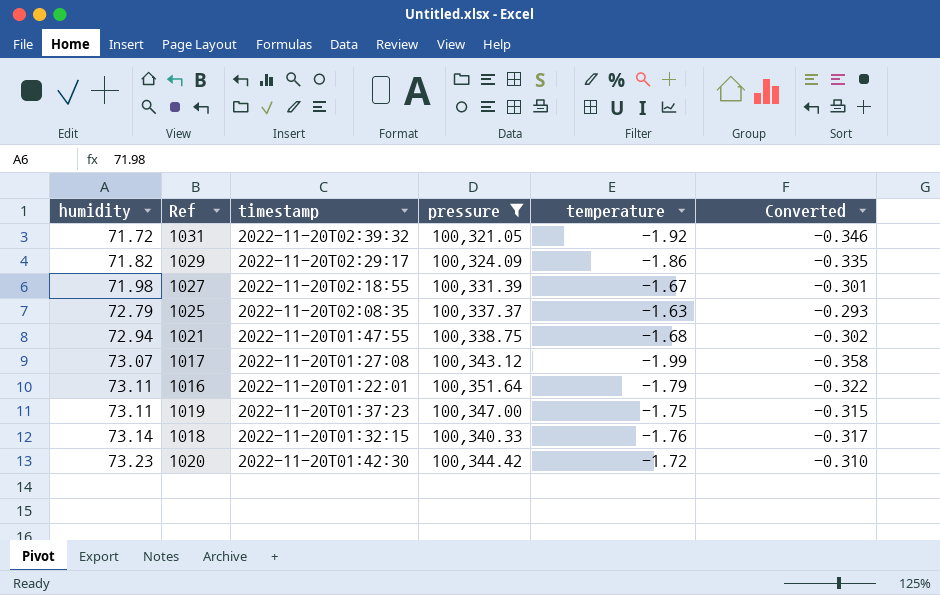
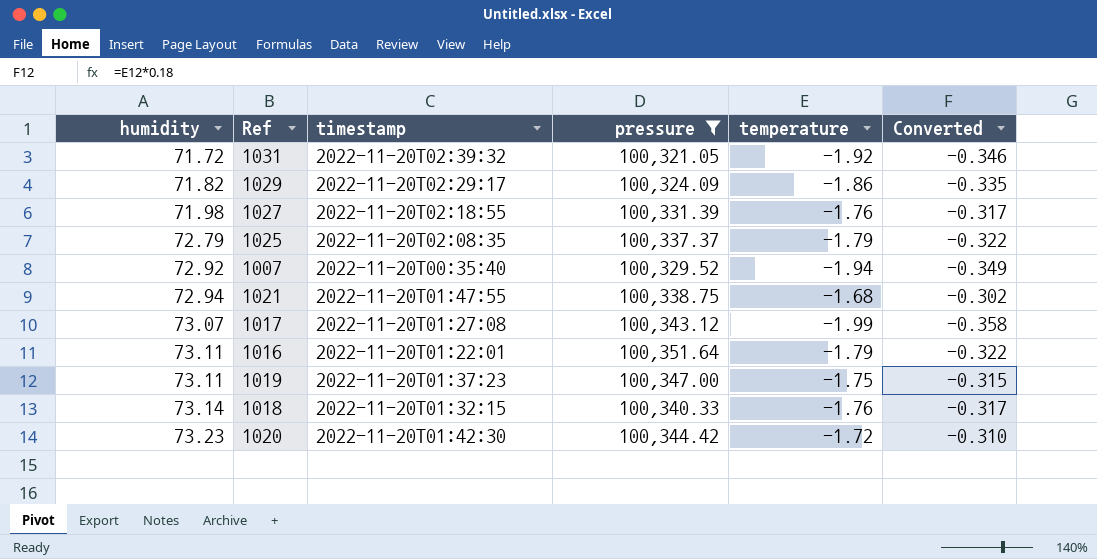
1027 | temperature: -1.67 -> -1.76
1027 | Converted: -0.301 -> -0.317
1025 | temperature: -1.63 -> -1.79
1025 | Converted: -0.293 -> -0.322
row 1007: none -> 72.92 | 2022-11-20T00:35:40 | 100,329.52 | -1.94 | -0.349

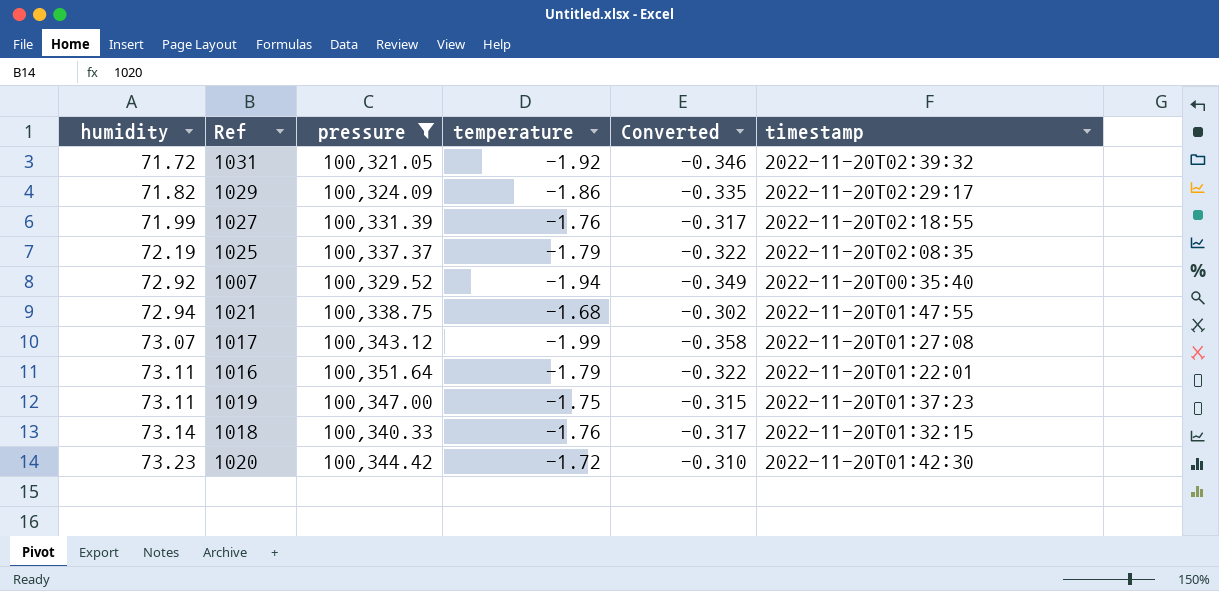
column timestamp | position: 3 -> 6
1027 | humidity: 71.98 -> 71.99
1025 | humidity: 72.79 -> 72.19

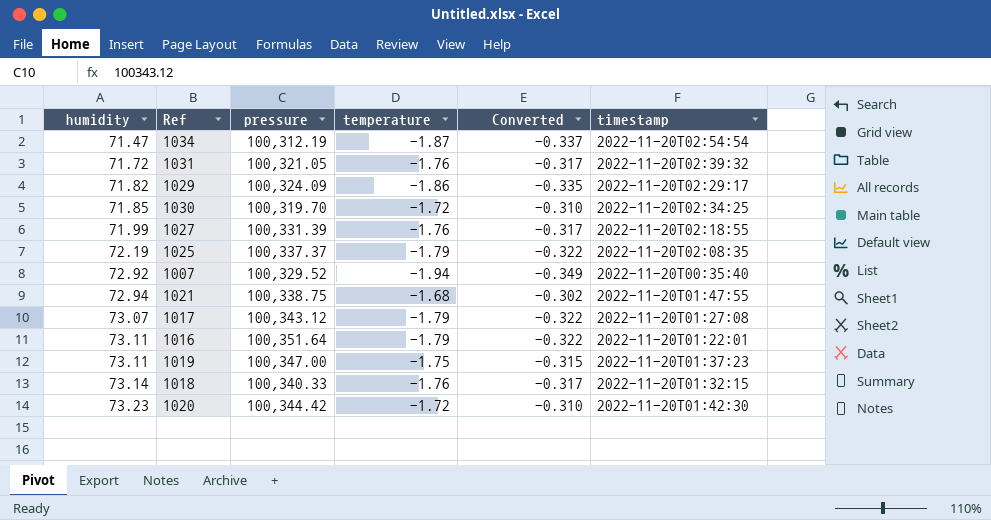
filter: pressure >= 100,321.05 -> none
1031 | temperature: -1.92 -> -1.76
1031 | Converted: -0.346 -> -0.317
1017 | temperature: -1.99 -> -1.79
1017 | Converted: -0.358 -> -0.322

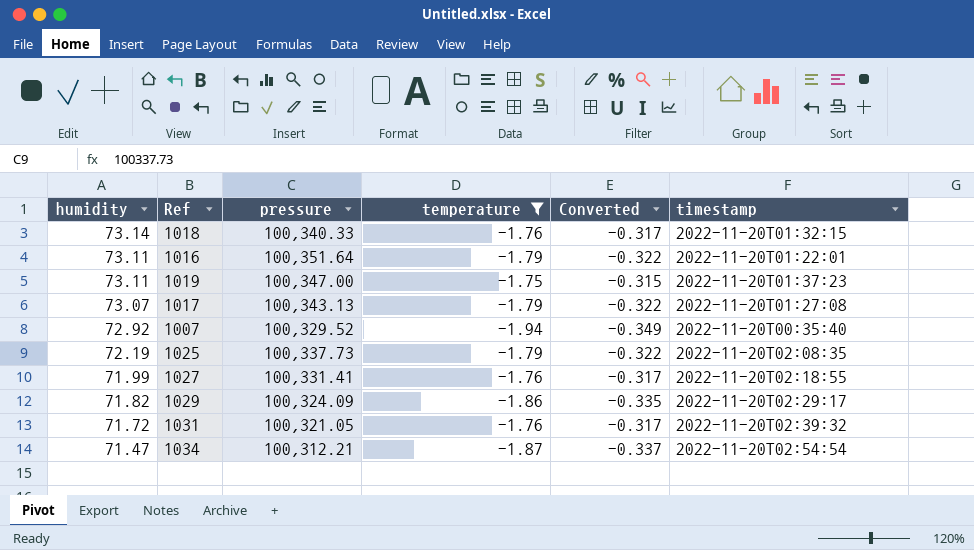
filter: none -> temperature <= -1.75
row order: humidity ascending -> humidity descending
1017 | pressure: 100,343.12 -> 100,343.13
1025 | pressure: 100,337.37 -> 100,337.73
1027 | pressure: 100,331.39 -> 100,331.41
1034 | pressure: 100,312.19 -> 100,312.21

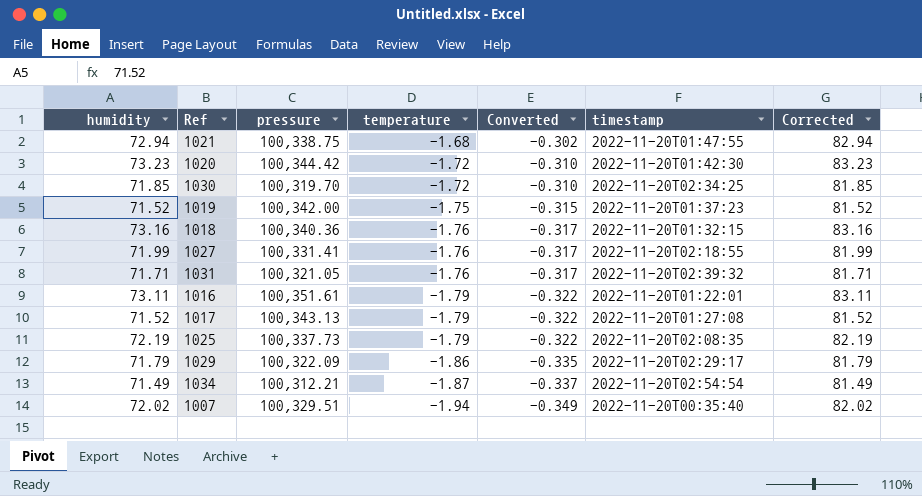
filter: temperature <= -1.75 -> none
row order: humidity descending -> temperature descending
column Corrected | formula: none -> [humidity] + 10
1019 | humidity: 73.11 -> 71.52
1019 | pressure: 100,347.00 -> 100,342.00
1018 | humidity: 73.14 -> 73.16
1018 | pressure: 100,340.33 -> 100,340.36
1031 | humidity: 71.72 -> 71.71
1016 | pressure: 100,351.64 -> 100,351.61
1017 | humidity: 73.07 -> 71.52
1029 | humidity: 71.82 -> 71.79
1029 | pressure: 100,324.09 -> 100,322.09
1034 | humidity: 71.47 -> 71.49
1007 | humidity: 72.92 -> 72.02
1007 | pressure: 100,329.52 -> 100,329.51

